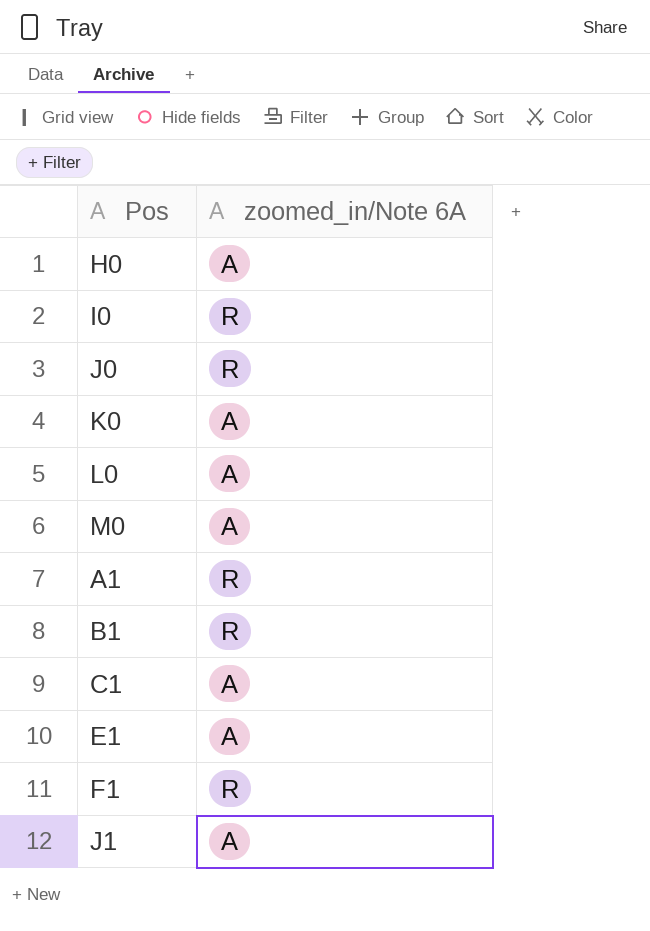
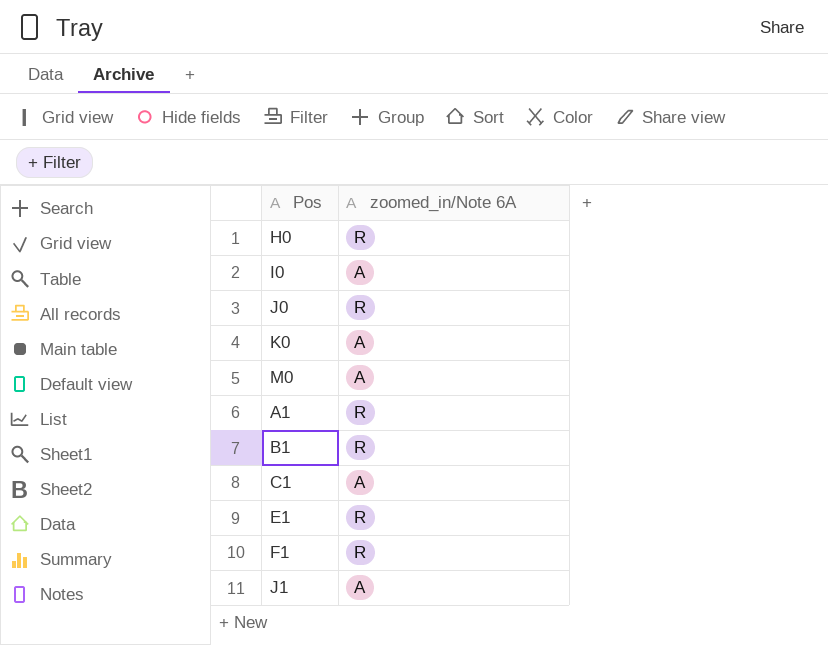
row L0: A -> none
H0 | zoomed_in/Note 6A: A -> R
I0 | zoomed_in/Note 6A: R -> A
E1 | zoomed_in/Note 6A: A -> R

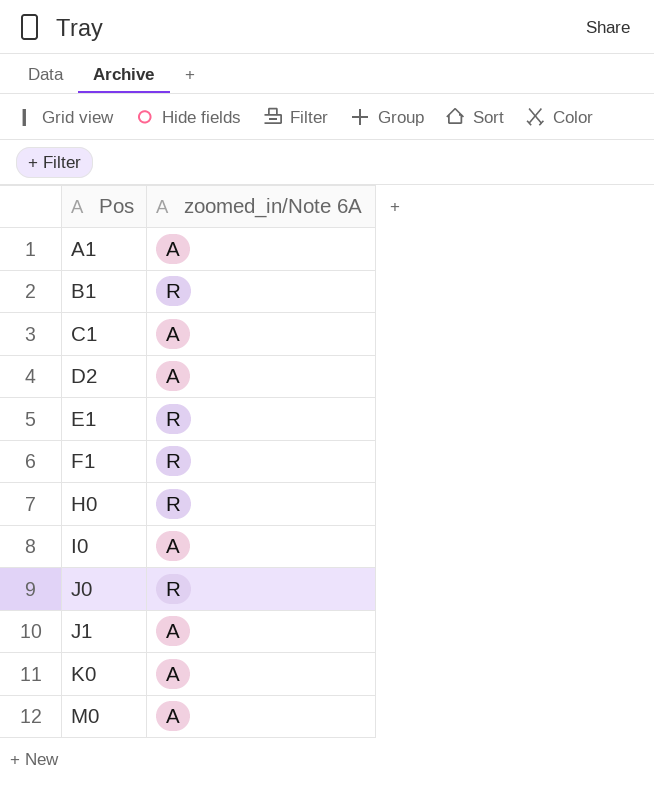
row order: none -> Pos ascending
A1 | zoomed_in/Note 6A: R -> A
row D2: none -> A

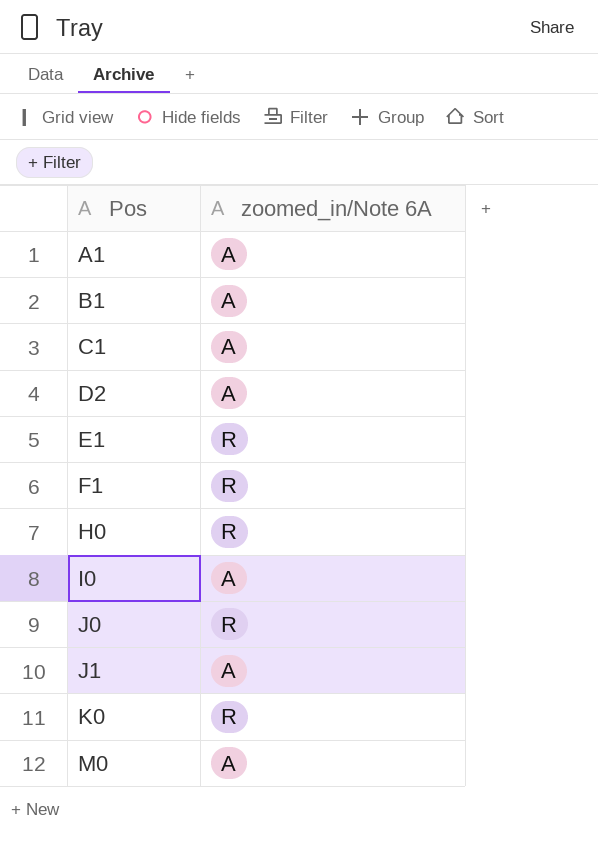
B1 | zoomed_in/Note 6A: R -> A
K0 | zoomed_in/Note 6A: A -> R

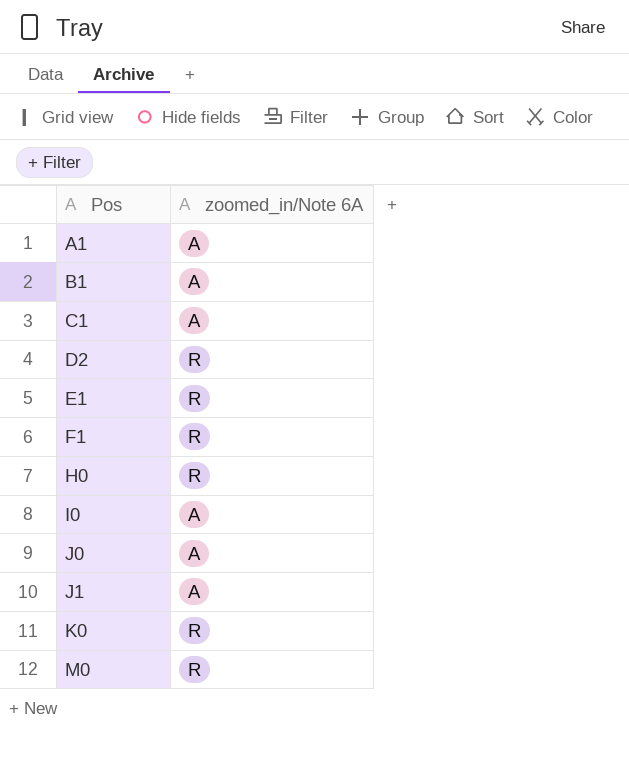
D2 | zoomed_in/Note 6A: A -> R
J0 | zoomed_in/Note 6A: R -> A
M0 | zoomed_in/Note 6A: A -> R

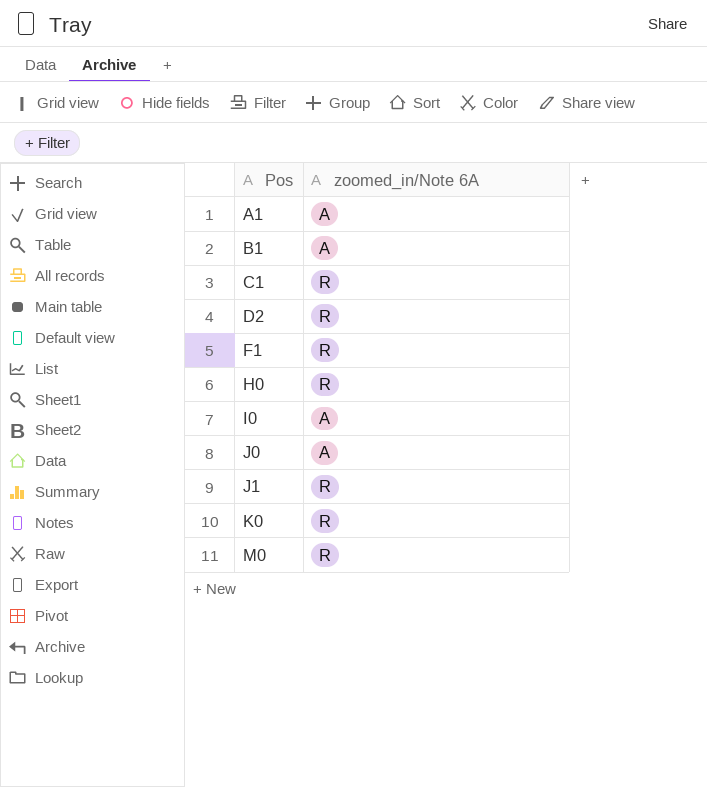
row E1: R -> none
C1 | zoomed_in/Note 6A: A -> R
J1 | zoomed_in/Note 6A: A -> R

